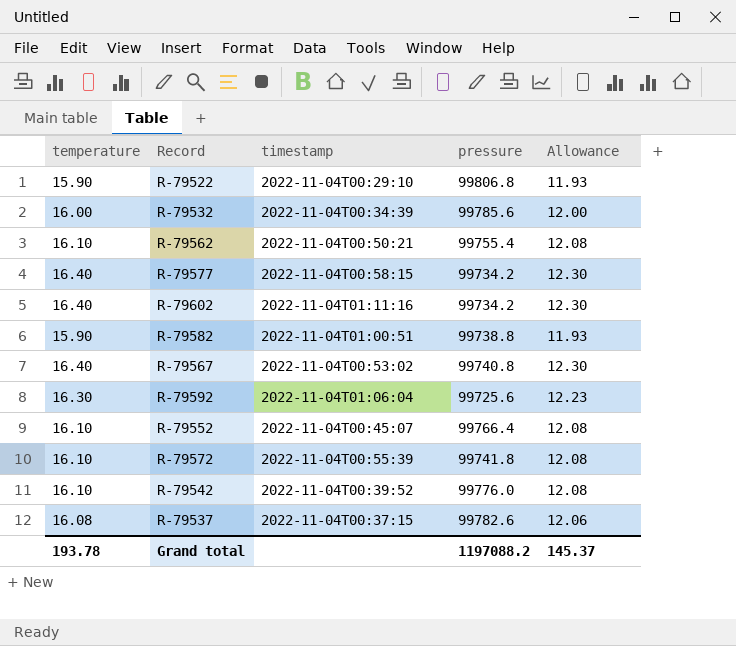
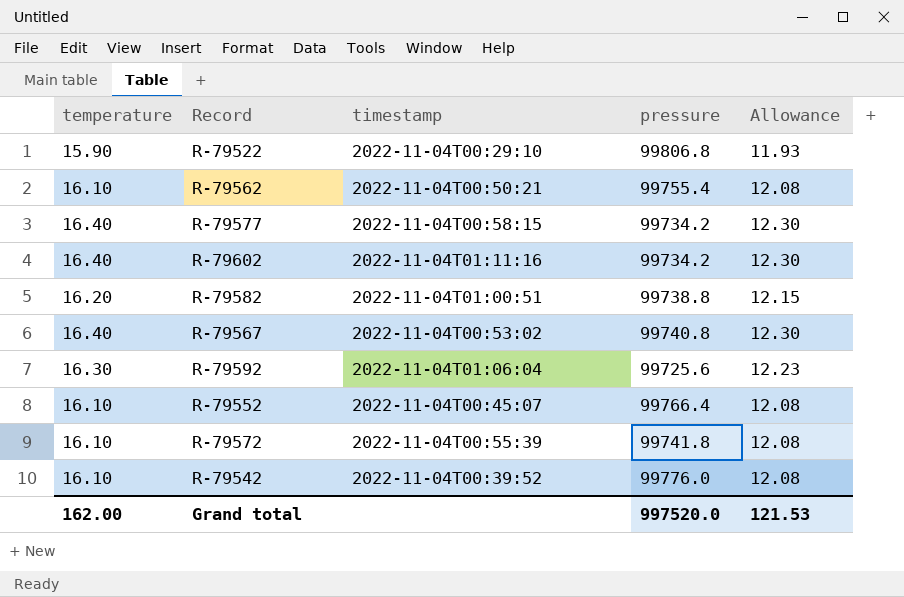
row R-79532: 16.00 | 2022-11-04T00:34:39 | 99785.6 | 12.00 -> none
row R-79537: 16.08 | 2022-11-04T00:37:15 | 99782.6 | 12.06 -> none
R-79582 | temperature: 15.90 -> 16.20
R-79582 | Allowance: 11.93 -> 12.15
Grand total | temperature: 193.78 -> 162.00
Grand total | pressure: 1197088.2 -> 997520.0
Grand total | Allowance: 145.37 -> 121.53

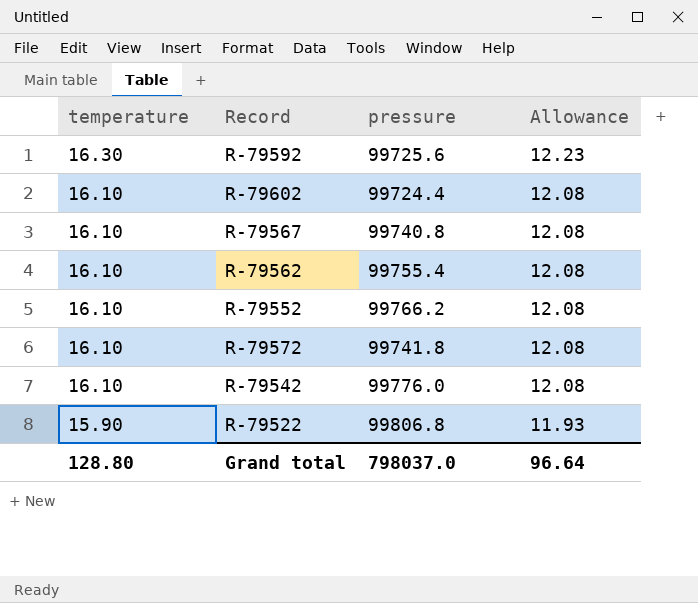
row order: none -> temperature descending
column timestamp | position: 3 -> none
row R-79577: 16.40 | 2022-11-04T00:58:15 | 99734.2 | 12.30 -> none
row R-79582: 16.20 | 2022-11-04T01:00:51 | 99738.8 | 12.15 -> none
R-79602 | temperature: 16.40 -> 16.10
R-79602 | pressure: 99734.2 -> 99724.4
R-79602 | Allowance: 12.30 -> 12.08
R-79567 | temperature: 16.40 -> 16.10
R-79567 | Allowance: 12.30 -> 12.08
R-79552 | pressure: 99766.4 -> 99766.2
Grand total | temperature: 162.00 -> 128.80
Grand total | pressure: 997520.0 -> 798037.0
Grand total | Allowance: 121.53 -> 96.64

